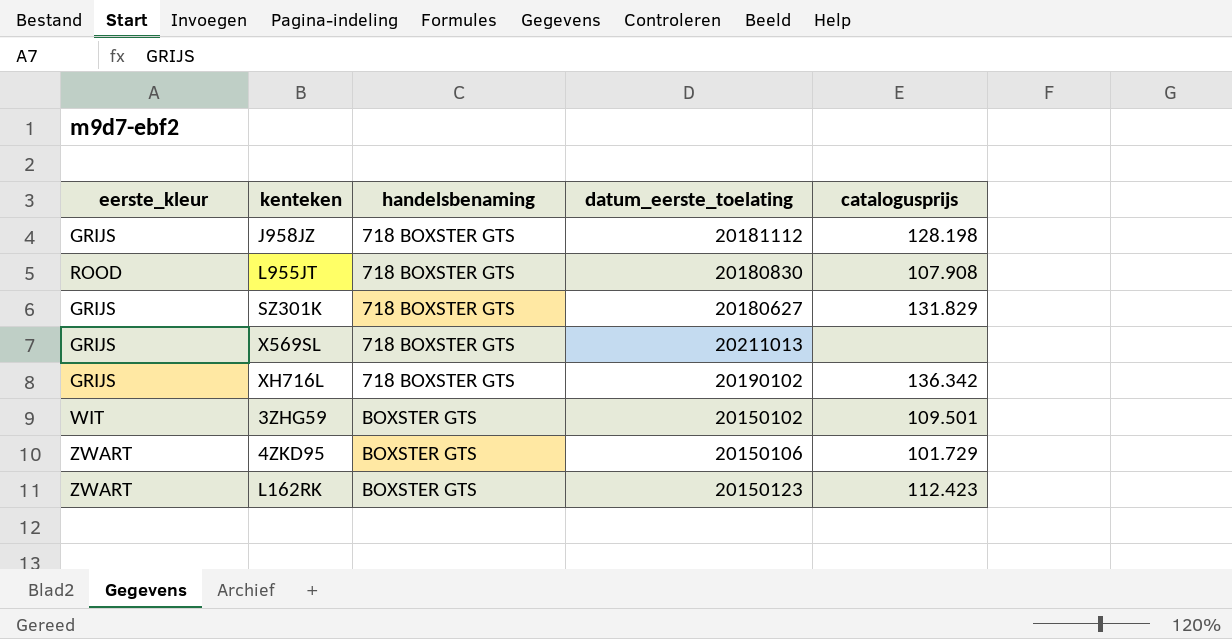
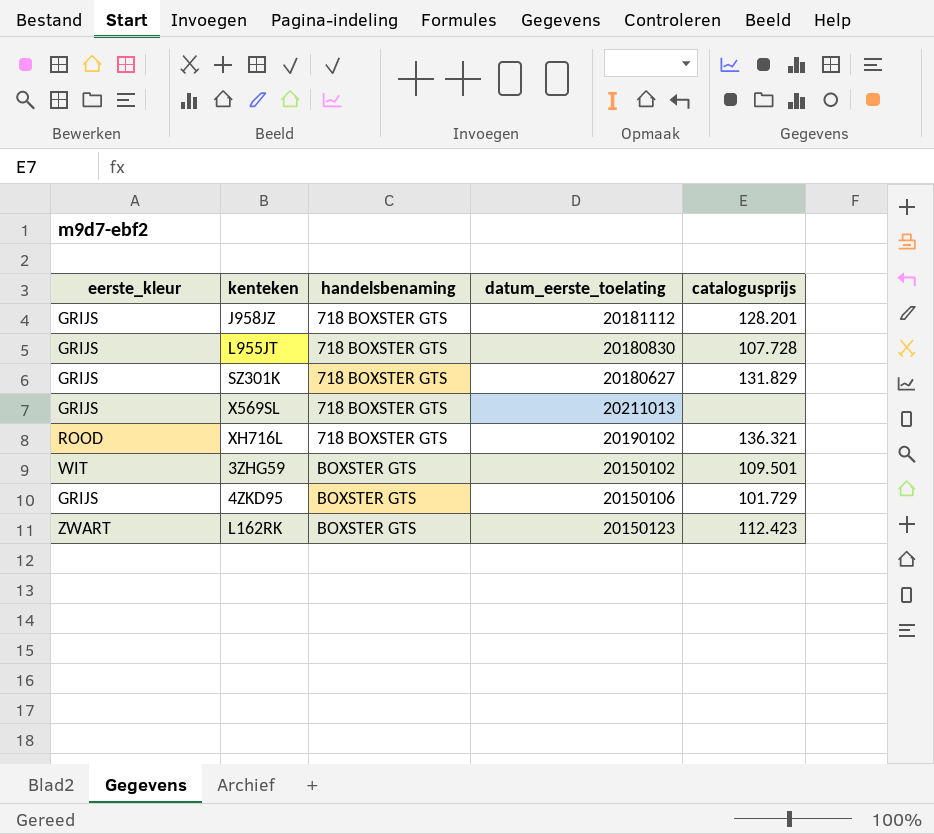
J958JZ | catalogusprijs: 128.198 -> 128.201
L955JT | eerste_kleur: ROOD -> GRIJS
L955JT | catalogusprijs: 107.908 -> 107.728
XH716L | eerste_kleur: GRIJS -> ROOD
XH716L | catalogusprijs: 136.342 -> 136.321
4ZKD95 | eerste_kleur: ZWART -> GRIJS

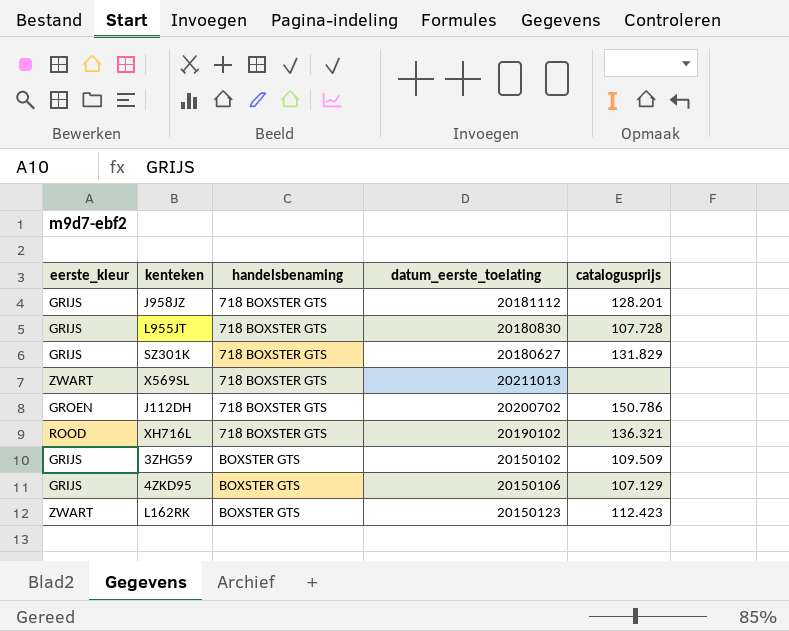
X569SL | eerste_kleur: GRIJS -> ZWART
row J112DH: none -> GROEN | 718 BOXSTER GTS | 20200702 | 150.786
3ZHG59 | eerste_kleur: WIT -> GRIJS
3ZHG59 | catalogusprijs: 109.501 -> 109.509
4ZKD95 | catalogusprijs: 101.729 -> 107.129

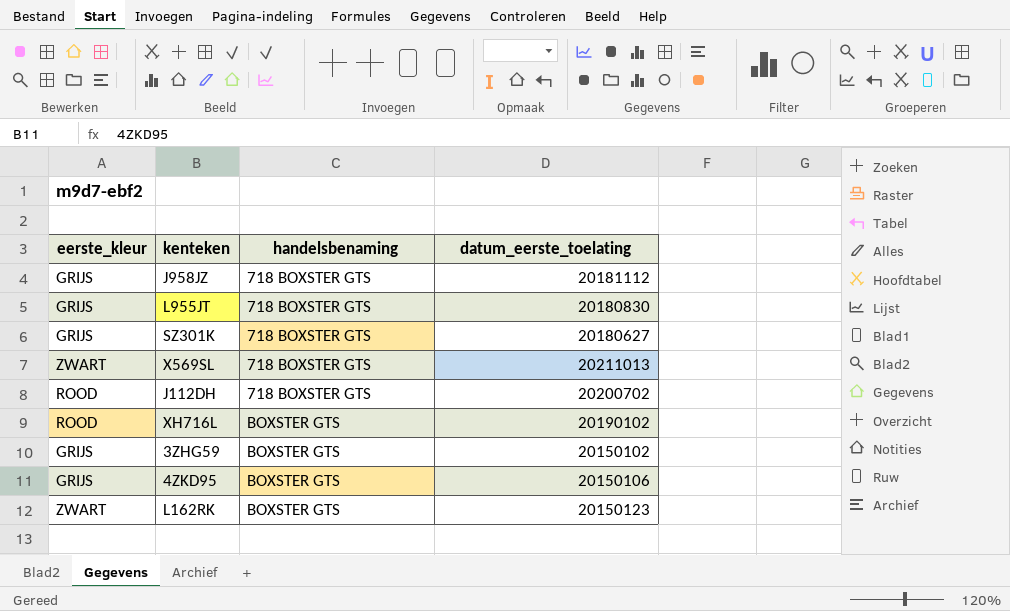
column catalogusprijs | position: 5 -> none
J112DH | eerste_kleur: GROEN -> ROOD
XH716L | handelsbenaming: 718 BOXSTER GTS -> BOXSTER GTS

